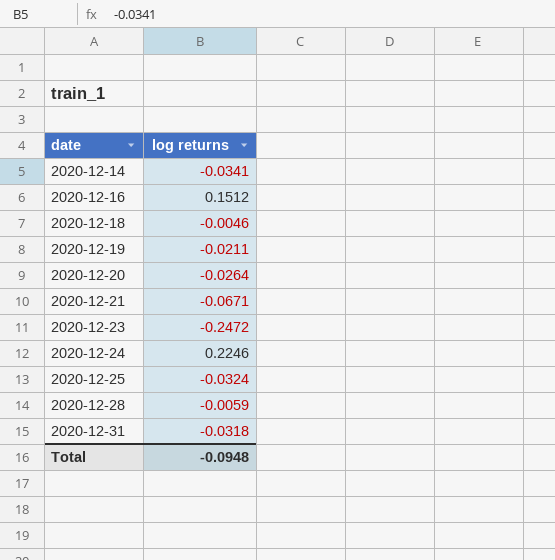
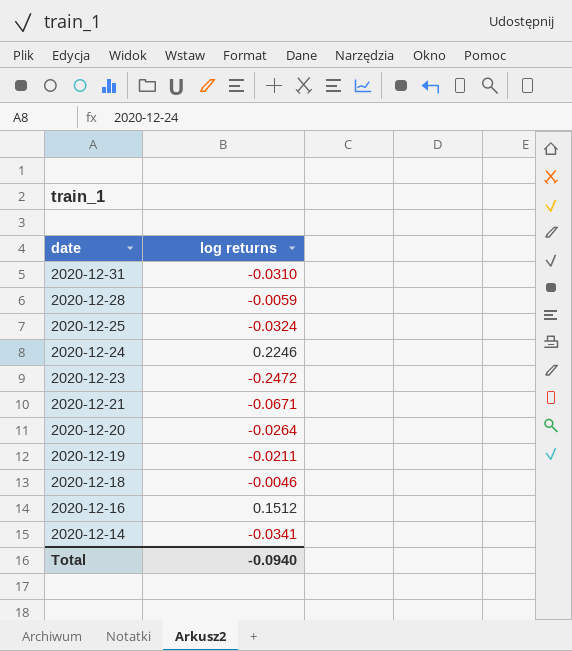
row order: date ascending -> date descending
2020-12-31 | log returns: -0.0318 -> -0.0310
Total | log returns: -0.0948 -> -0.0940

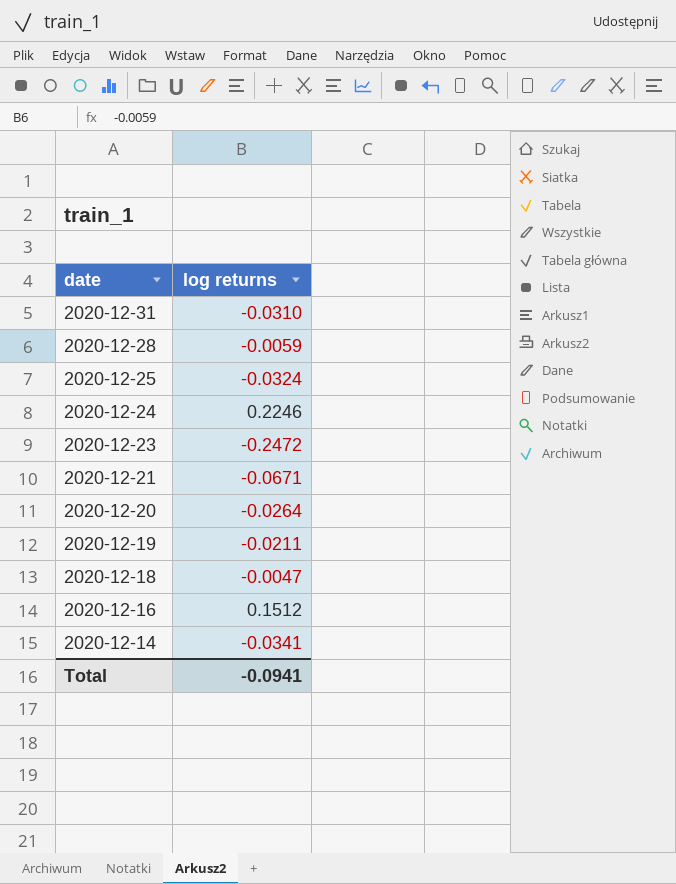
2020-12-18 | log returns: -0.0046 -> -0.0047
Total | log returns: -0.0940 -> -0.0941

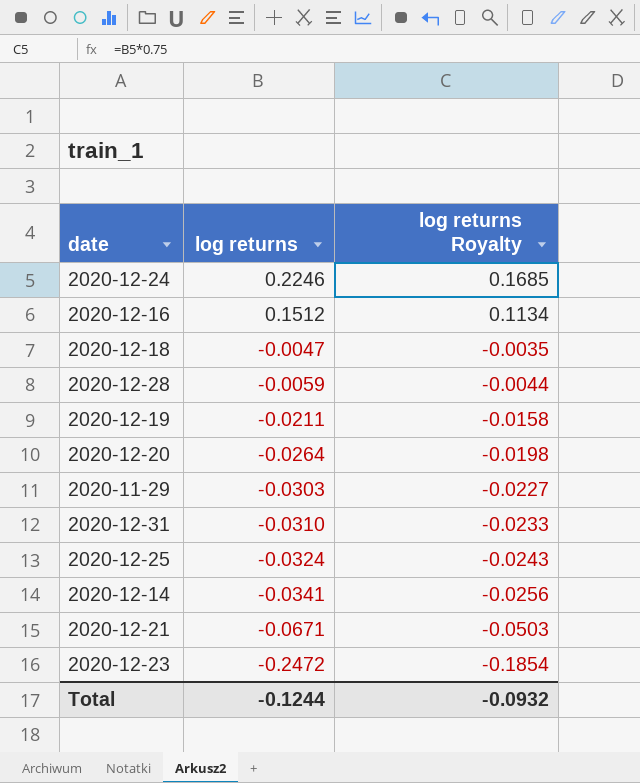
row order: date descending -> log returns descending
column log returns Royalty | formula: none -> [log returns] * 0.75
row 2020-11-29: none -> -0.0303 | -0.0227
Total | log returns: -0.0941 -> -0.1244

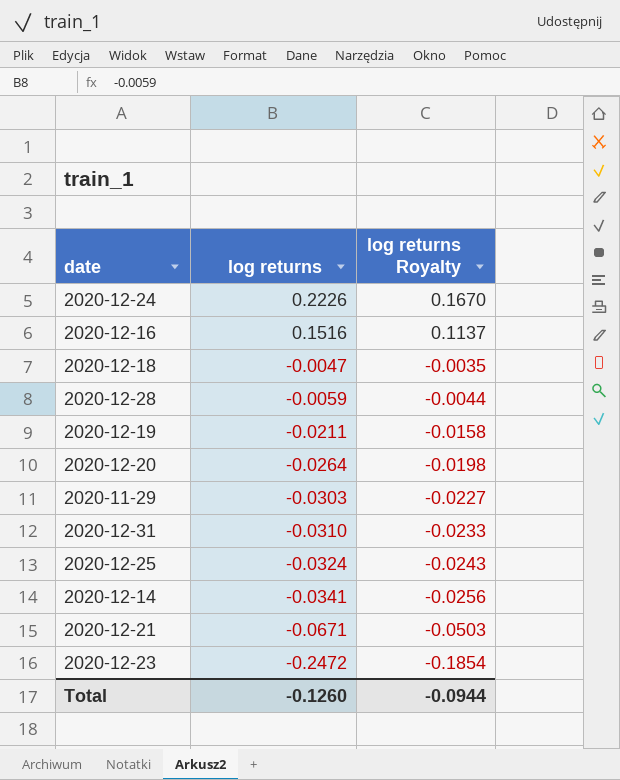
2020-12-24 | log returns: 0.2246 -> 0.2226
2020-12-24 | log returns Royalty: 0.1685 -> 0.1670
2020-12-16 | log returns: 0.1512 -> 0.1516
2020-12-16 | log returns Royalty: 0.1134 -> 0.1137
Total | log returns: -0.1244 -> -0.1260
Total | log returns Royalty: -0.0932 -> -0.0944

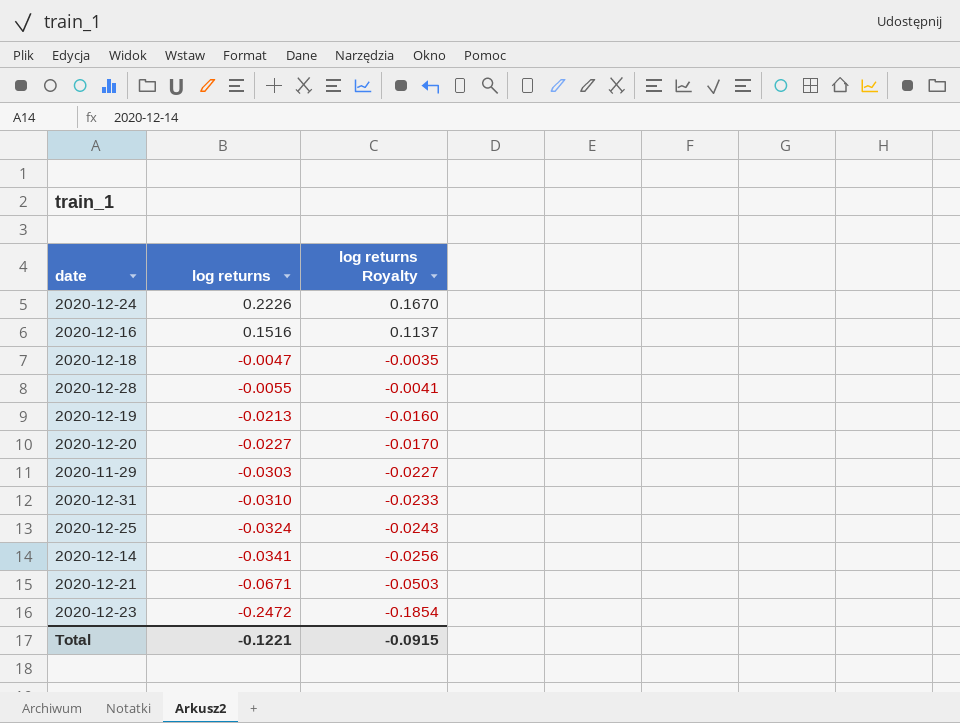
2020-12-28 | log returns: -0.0059 -> -0.0055
2020-12-28 | log returns Royalty: -0.0044 -> -0.0041
2020-12-19 | log returns: -0.0211 -> -0.0213
2020-12-19 | log returns Royalty: -0.0158 -> -0.0160
2020-12-20 | log returns: -0.0264 -> -0.0227
2020-12-20 | log returns Royalty: -0.0198 -> -0.0170
Total | log returns: -0.1260 -> -0.1221
Total | log returns Royalty: -0.0944 -> -0.0915

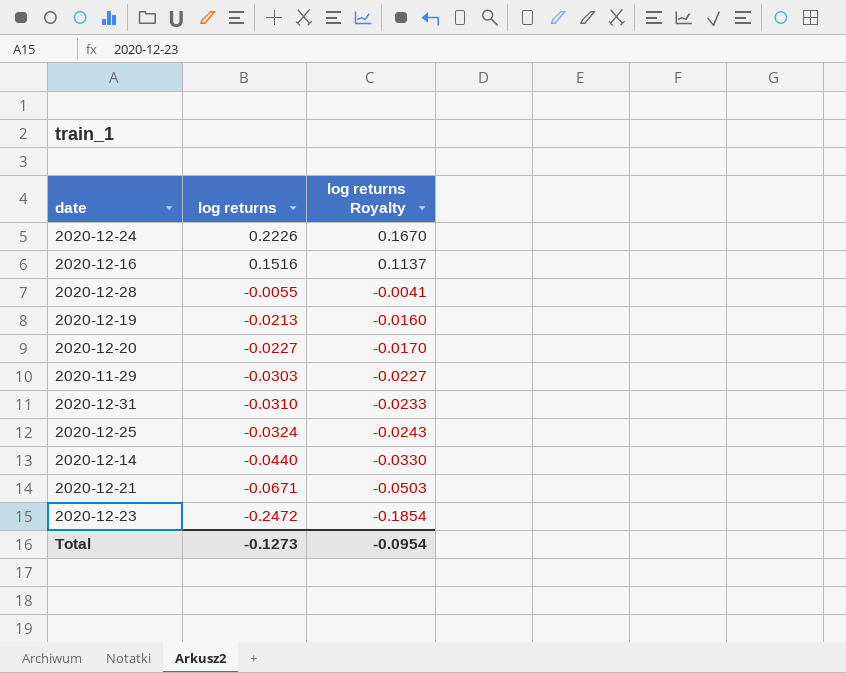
row 2020-12-18: -0.0047 | -0.0035 -> none
2020-12-14 | log returns: -0.0341 -> -0.0440
2020-12-14 | log returns Royalty: -0.0256 -> -0.0330
Total | log returns: -0.1221 -> -0.1273
Total | log returns Royalty: -0.0915 -> -0.0954

